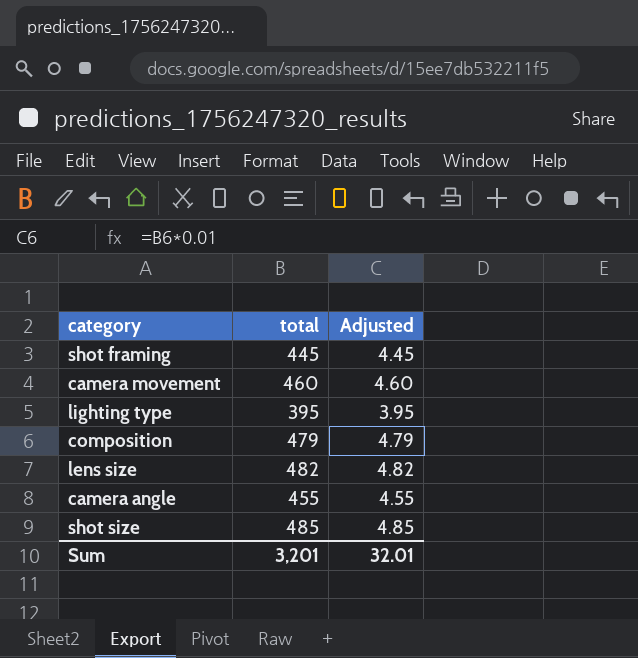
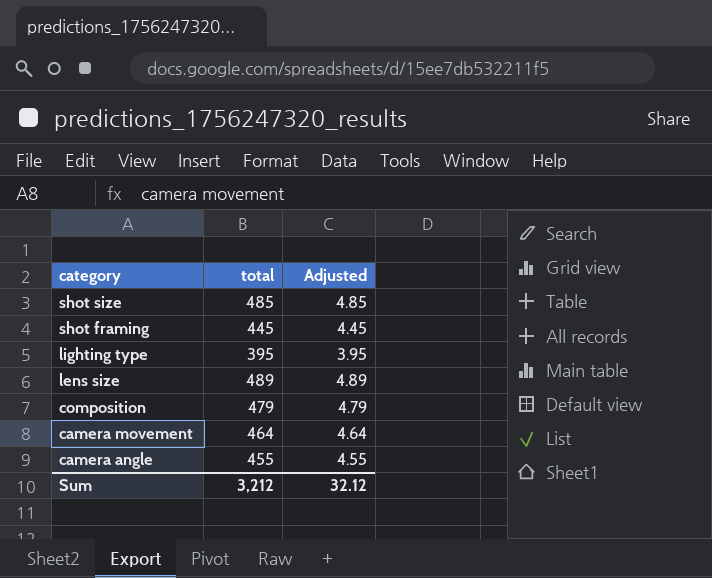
row order: none -> category descending
lens size | total: 482 -> 489
lens size | Adjusted: 4.82 -> 4.89
camera movement | total: 460 -> 464
camera movement | Adjusted: 4.60 -> 4.64
Sum | total: 3,201 -> 3,212
Sum | Adjusted: 32.01 -> 32.12

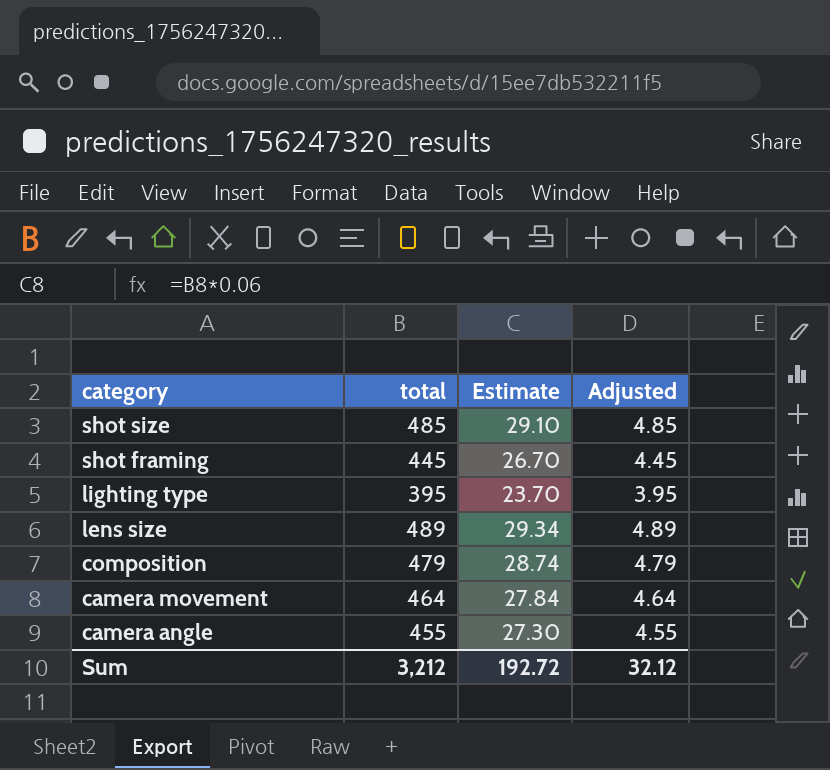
column Estimate | formula: none -> [total] * 0.06

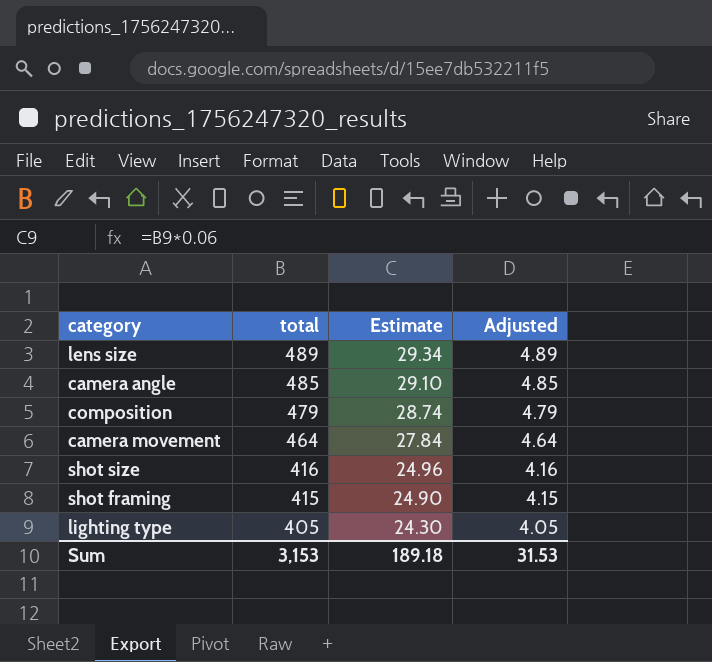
row order: category descending -> total descending
camera angle | total: 455 -> 485
camera angle | Estimate: 27.30 -> 29.10
camera angle | Adjusted: 4.55 -> 4.85
shot size | total: 485 -> 416
shot size | Estimate: 29.10 -> 24.96
shot size | Adjusted: 4.85 -> 4.16
shot framing | total: 445 -> 415
shot framing | Estimate: 26.70 -> 24.90
shot framing | Adjusted: 4.45 -> 4.15
lighting type | total: 395 -> 405
lighting type | Estimate: 23.70 -> 24.30
lighting type | Adjusted: 3.95 -> 4.05
Sum | total: 3,212 -> 3,153
Sum | Estimate: 192.72 -> 189.18
Sum | Adjusted: 32.12 -> 31.53

